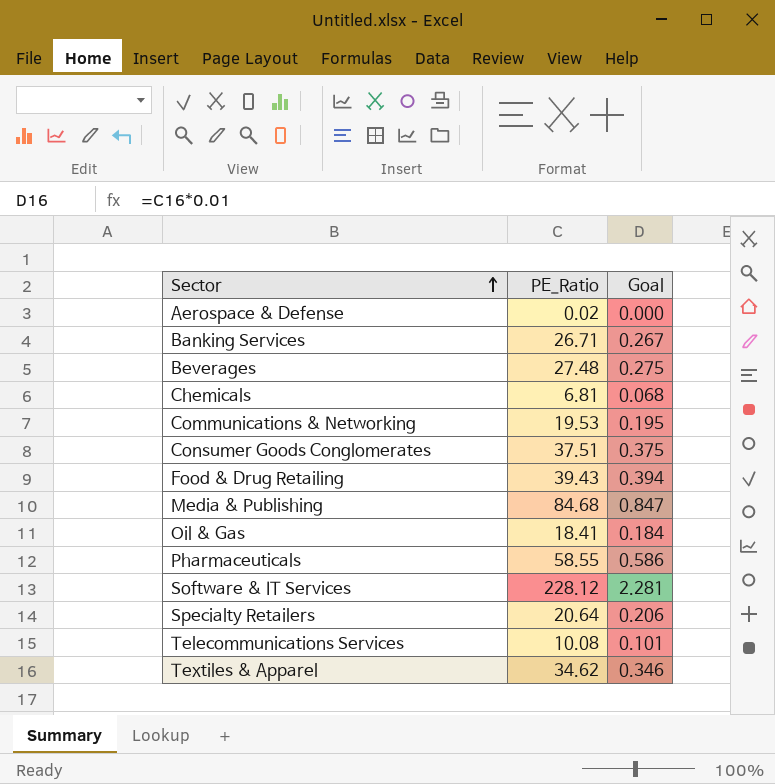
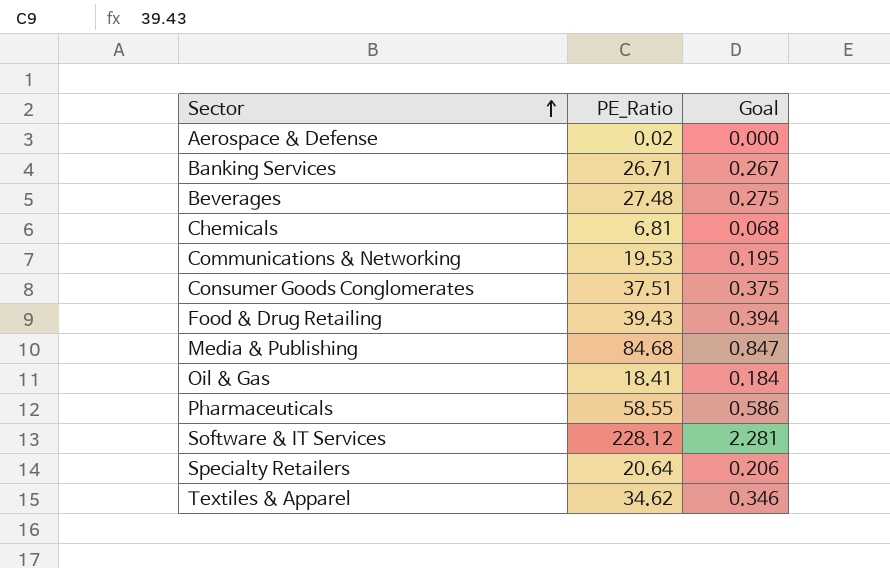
row Telecommunications Services: 10.08 | 0.101 -> none

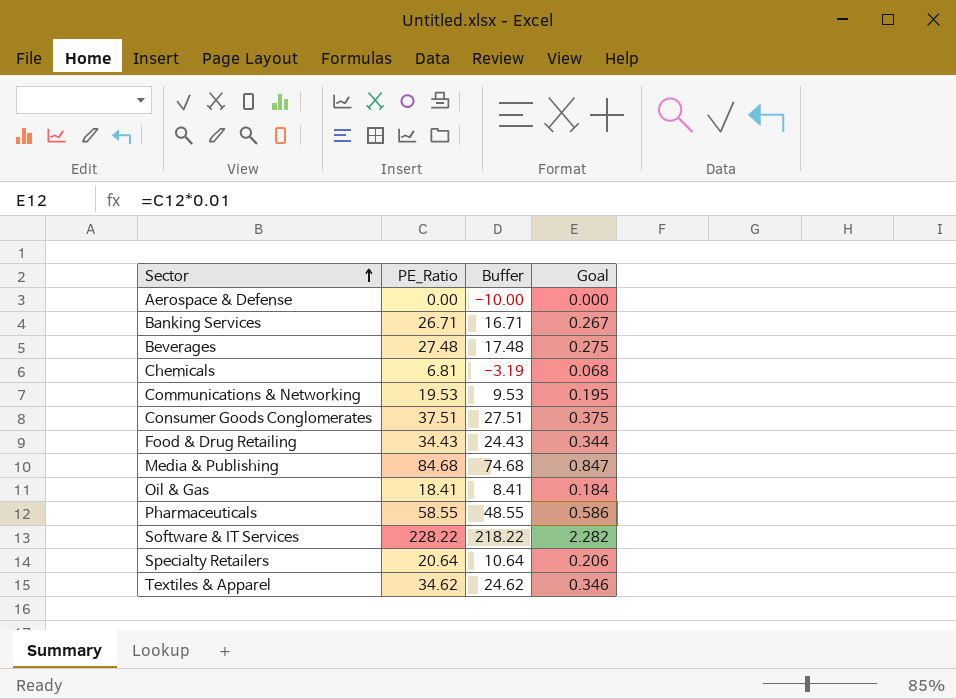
column Buffer | formula: none -> [PE_Ratio] - 10
Aerospace & Defense | PE_Ratio: 0.02 -> 0.00
Food & Drug Retailing | PE_Ratio: 39.43 -> 34.43
Food & Drug Retailing | Goal: 0.394 -> 0.344
Software & IT Services | PE_Ratio: 228.12 -> 228.22
Software & IT Services | Goal: 2.281 -> 2.282

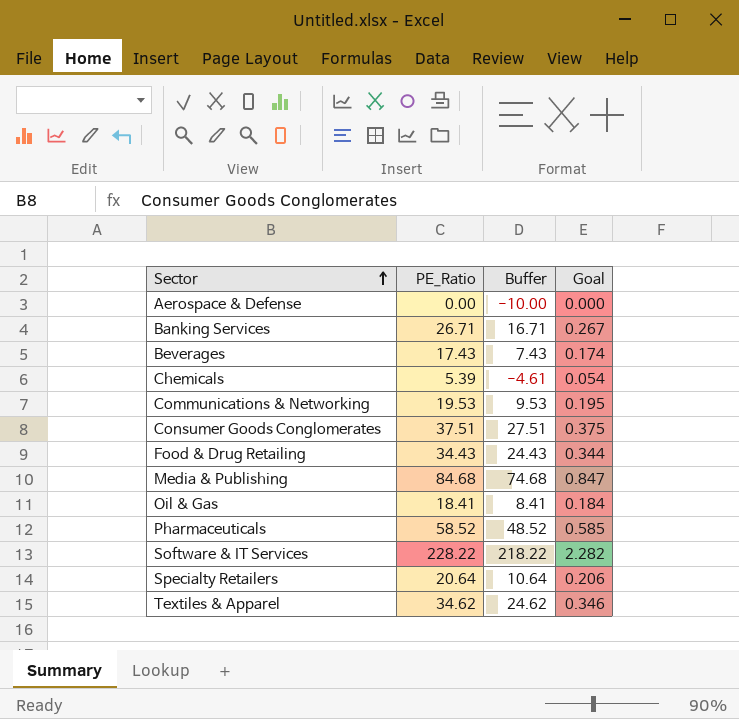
Beverages | PE_Ratio: 27.48 -> 17.43
Beverages | Buffer: 17.48 -> 7.43
Beverages | Goal: 0.275 -> 0.174
Chemicals | PE_Ratio: 6.81 -> 5.39
Chemicals | Buffer: -3.19 -> -4.61
Chemicals | Goal: 0.068 -> 0.054
Pharmaceuticals | PE_Ratio: 58.55 -> 58.52
Pharmaceuticals | Buffer: 48.55 -> 48.52
Pharmaceuticals | Goal: 0.586 -> 0.585

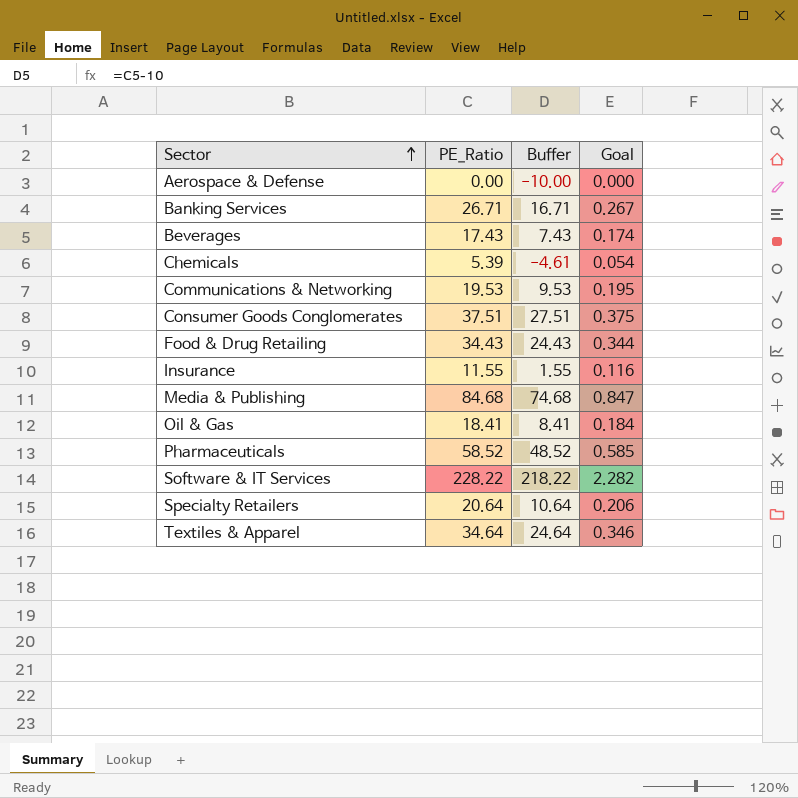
row Insurance: none -> 11.55 | 1.55 | 0.116
Textiles & Apparel | PE_Ratio: 34.62 -> 34.64
Textiles & Apparel | Buffer: 24.62 -> 24.64

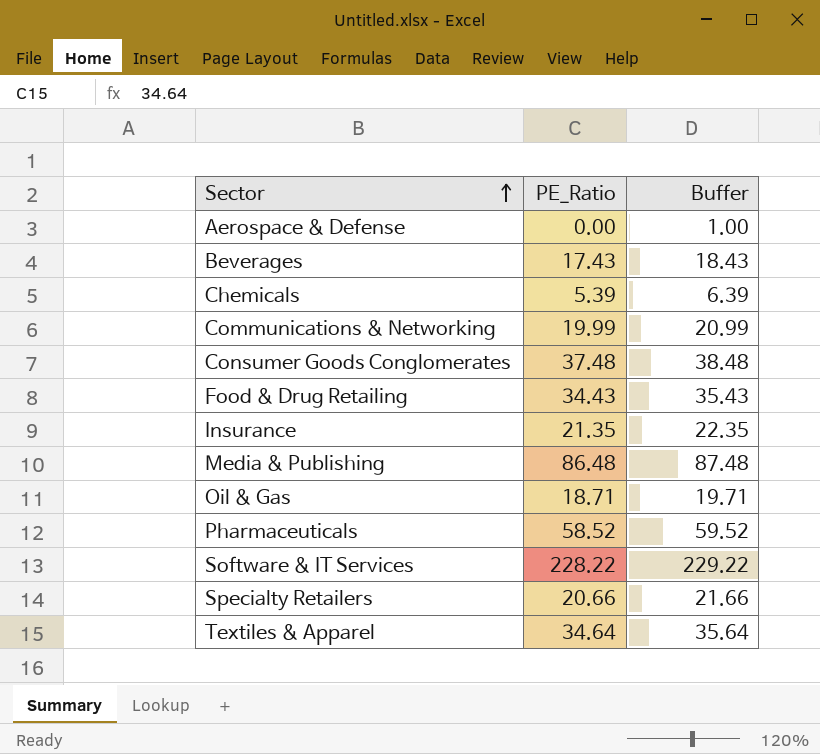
column Goal | formula: [PE_Ratio] * 0.01 -> none
column Buffer | formula: [PE_Ratio] - 10 -> [PE_Ratio] + 1
row Banking Services: 26.71 | 16.71 | 0.267 -> none
Communications & Networking | PE_Ratio: 19.53 -> 19.99
Consumer Goods Conglomerates | PE_Ratio: 37.51 -> 37.48
Insurance | PE_Ratio: 11.55 -> 21.35
Media & Publishing | PE_Ratio: 84.68 -> 86.48
Oil & Gas | PE_Ratio: 18.41 -> 18.71
Specialty Retailers | PE_Ratio: 20.64 -> 20.66

